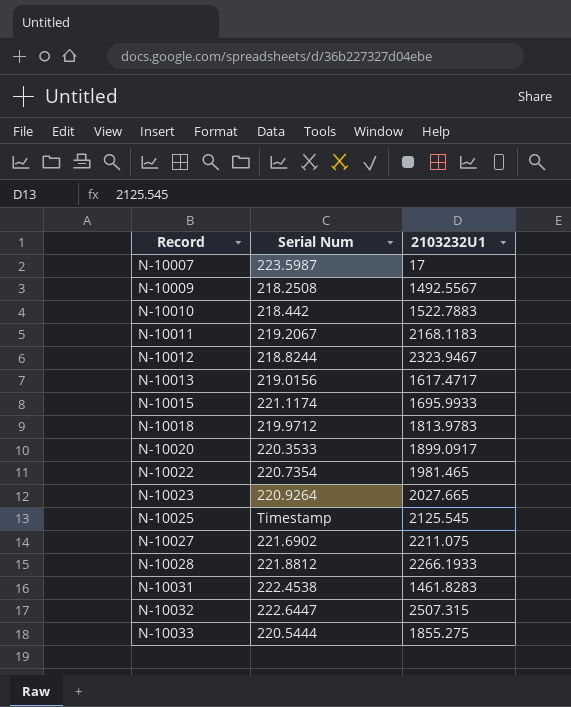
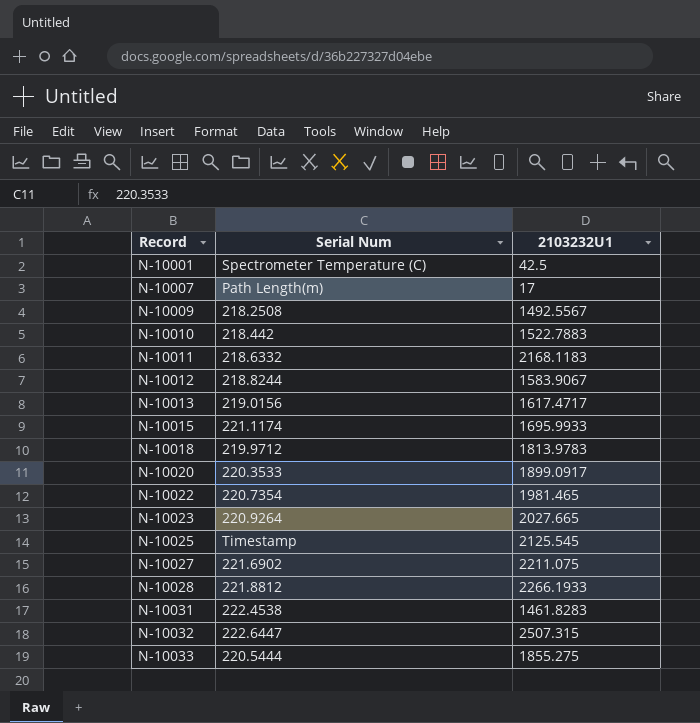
row N-10001: none -> Spectrometer Temperature (C) | 42.5
N-10007 | Serial Num: 223.5987 -> Path Length(m)
N-10011 | Serial Num: 219.2067 -> 218.6332
N-10012 | 2103232U1: 2323.9467 -> 1583.9067

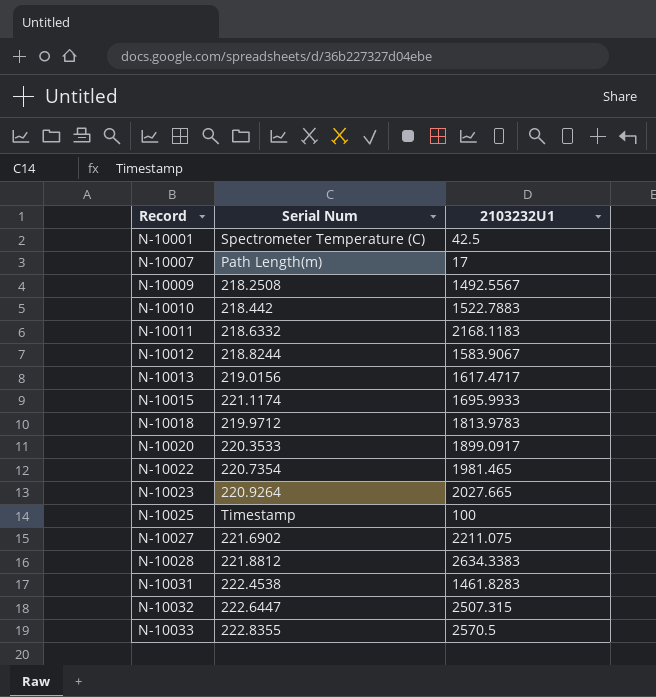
N-10025 | 2103232U1: 2125.545 -> 100
N-10028 | 2103232U1: 2266.1933 -> 2634.3383
N-10033 | Serial Num: 220.5444 -> 222.8355
N-10033 | 2103232U1: 1855.275 -> 2570.5

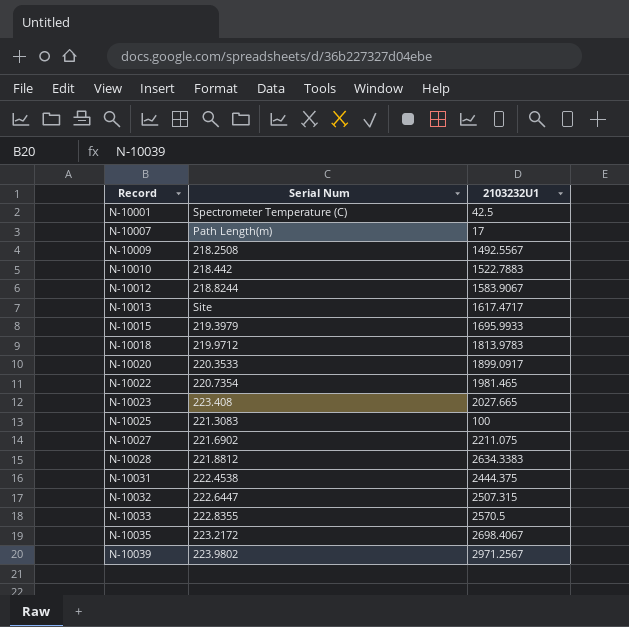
row N-10011: 218.6332 | 2168.1183 -> none
N-10013 | Serial Num: 219.0156 -> Site
N-10015 | Serial Num: 221.1174 -> 219.3979
N-10023 | Serial Num: 220.9264 -> 223.408
N-10025 | Serial Num: Timestamp -> 221.3083
N-10031 | 2103232U1: 1461.8283 -> 2444.375
row N-10035: none -> 223.2172 | 2698.4067
row N-10039: none -> 223.9802 | 2971.2567

